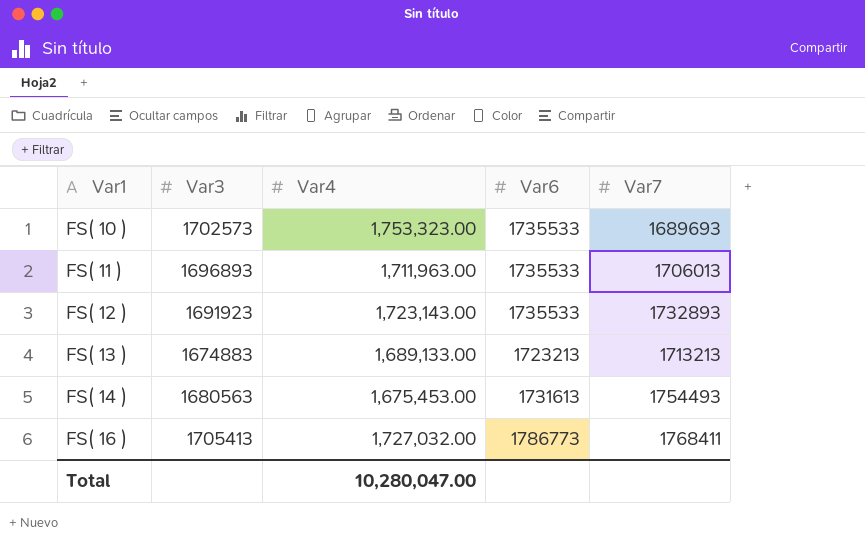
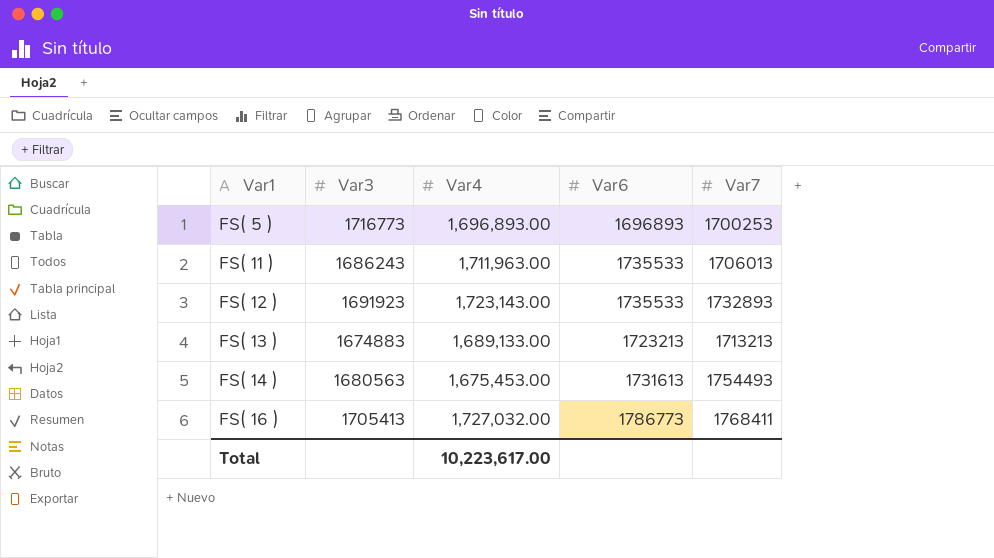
row FS( 10 ): 1702573 | 1,753,323.00 | 1735533 | 1689693 -> none
row FS( 5 ): none -> 1716773 | 1,696,893.00 | 1696893 | 1700253
FS( 11 ) | Var3: 1696893 -> 1686243
Total | Var4: 10,280,047.00 -> 10,223,617.00

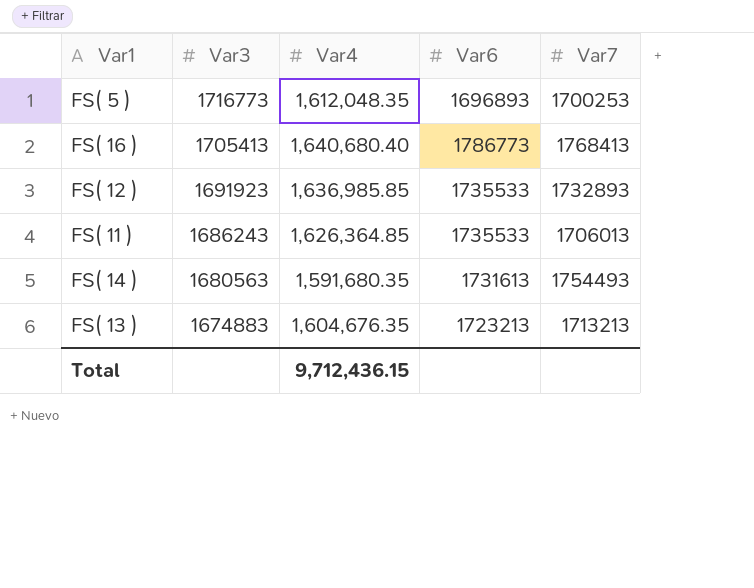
row order: Var1 ascending -> Var3 descending
FS( 5 ) | Var4: 1,696,893.00 -> 1,612,048.35
FS( 16 ) | Var4: 1,727,032.00 -> 1,640,680.40
FS( 16 ) | Var7: 1768411 -> 1768413
FS( 12 ) | Var4: 1,723,143.00 -> 1,636,985.85
FS( 11 ) | Var4: 1,711,963.00 -> 1,626,364.85
FS( 14 ) | Var4: 1,675,453.00 -> 1,591,680.35
FS( 13 ) | Var4: 1,689,133.00 -> 1,604,676.35
Total | Var4: 10,223,617.00 -> 9,712,436.15

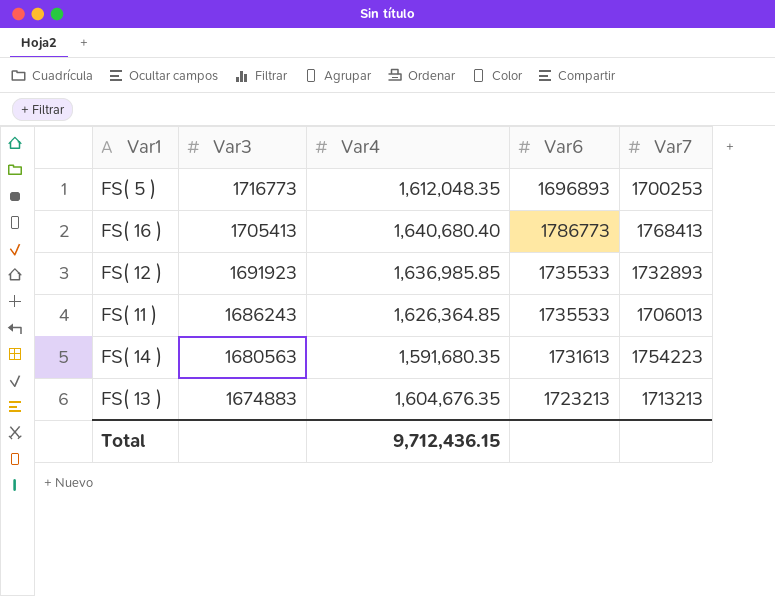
FS( 14 ) | Var7: 1754493 -> 1754223

